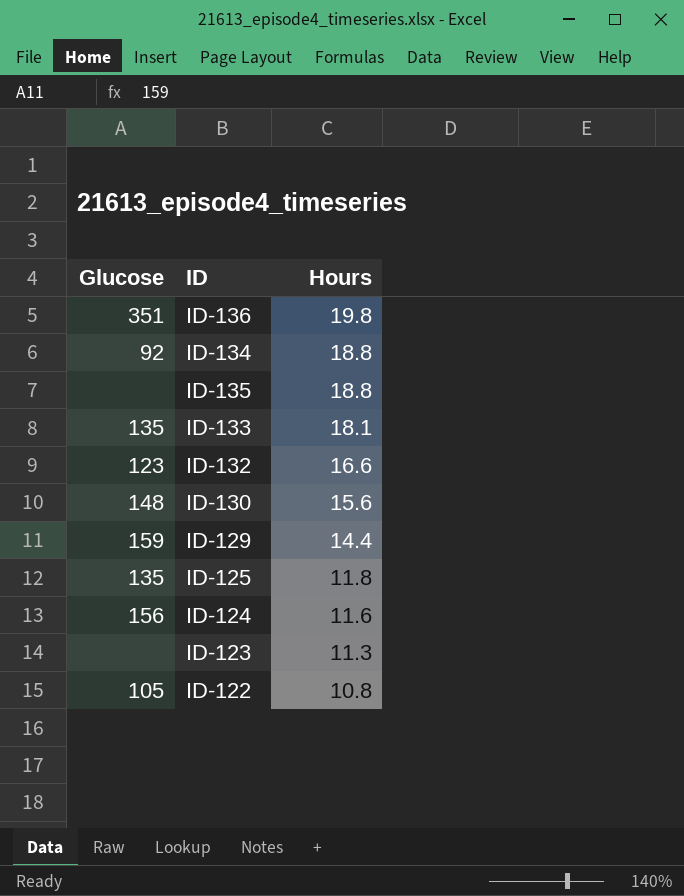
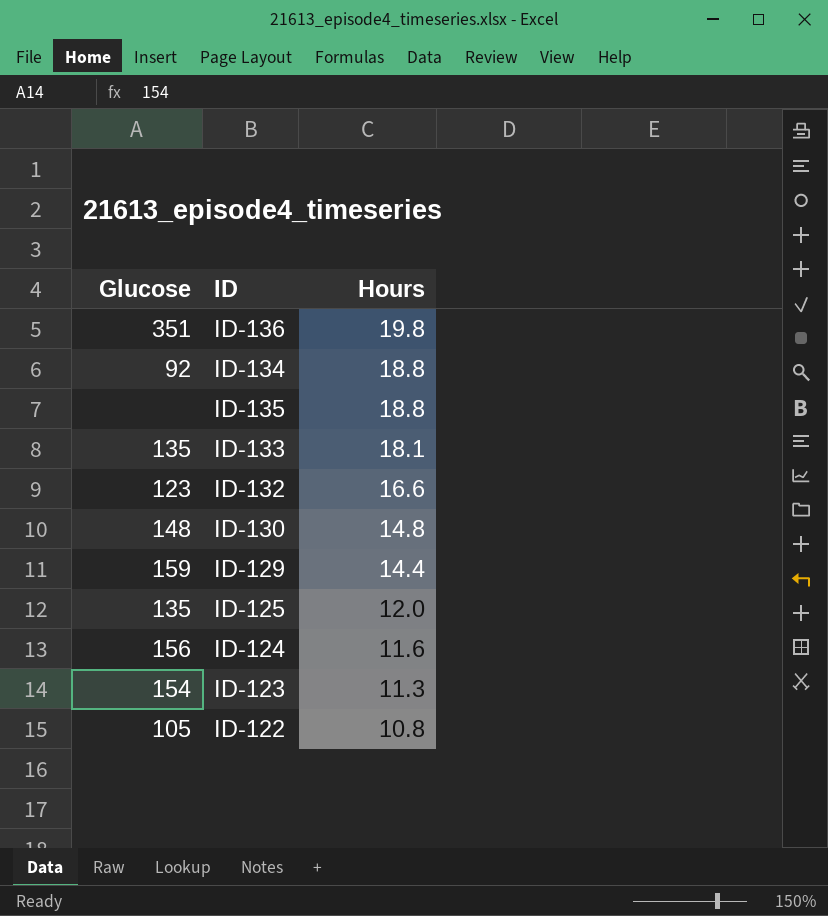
ID-130 | Hours: 15.6 -> 14.8
ID-125 | Hours: 11.8 -> 12.0
ID-123 | Glucose: none -> 154

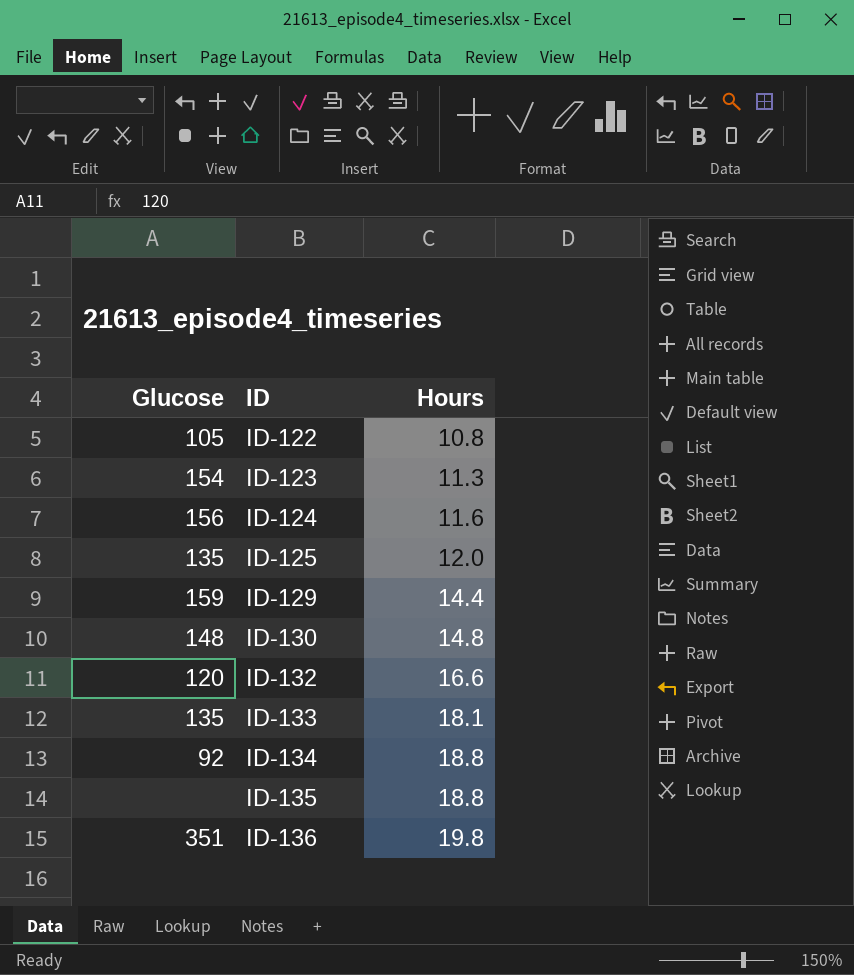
row order: Hours descending -> ID ascending
ID-132 | Glucose: 123 -> 120

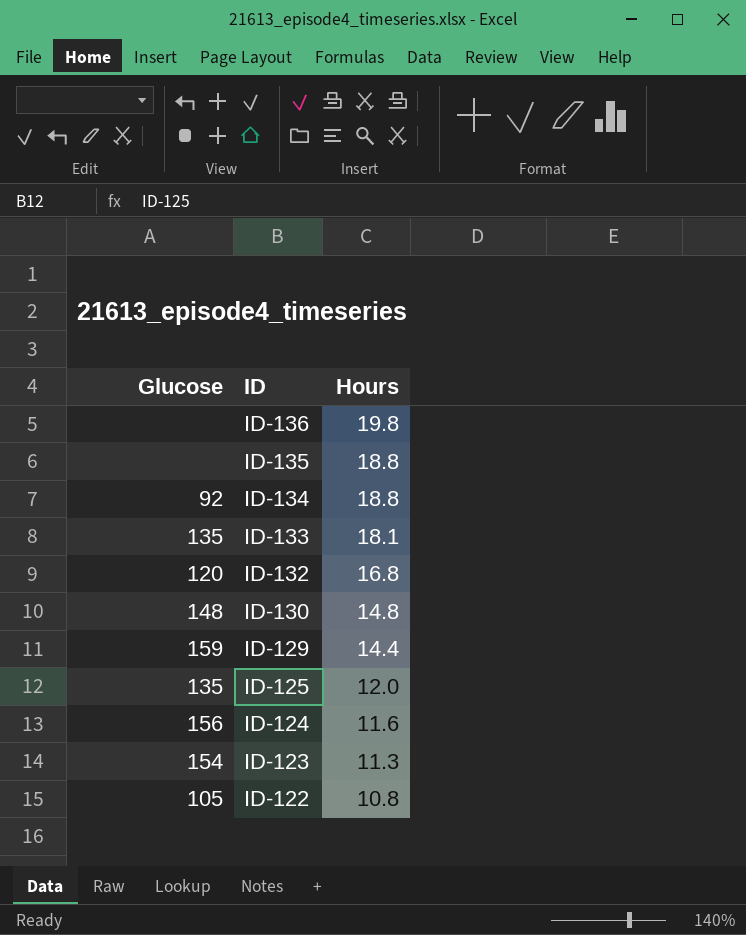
row order: ID ascending -> ID descending
ID-136 | Glucose: 351 -> none
ID-132 | Hours: 16.6 -> 16.8

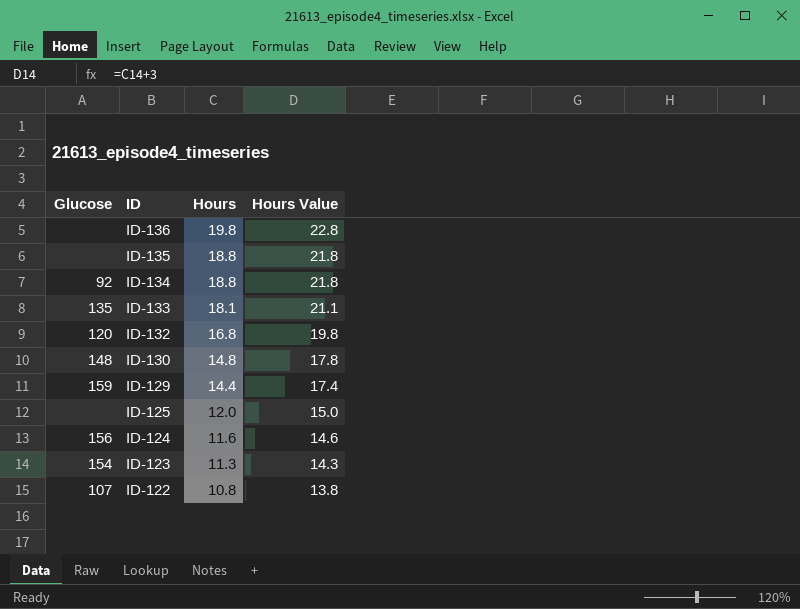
column Hours Value | formula: none -> [Hours] + 3
ID-125 | Glucose: 135 -> none
ID-122 | Glucose: 105 -> 107

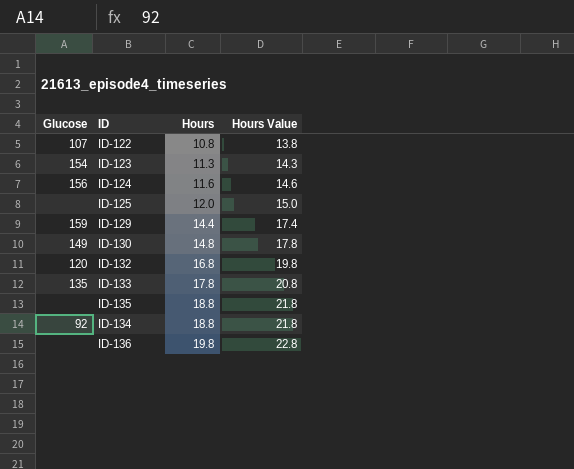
row order: ID descending -> Hours ascending
ID-130 | Glucose: 148 -> 149
ID-133 | Hours: 18.1 -> 17.8
ID-133 | Hours Value: 21.1 -> 20.8

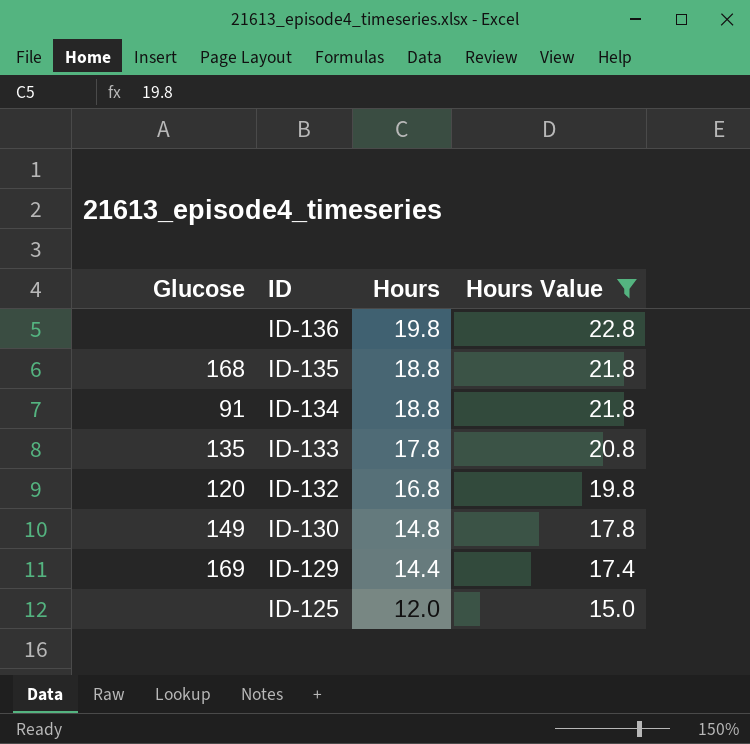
filter: none -> Hours Value >= 15.0
row order: Hours ascending -> ID descending
ID-135 | Glucose: none -> 168
ID-134 | Glucose: 92 -> 91
ID-129 | Glucose: 159 -> 169

